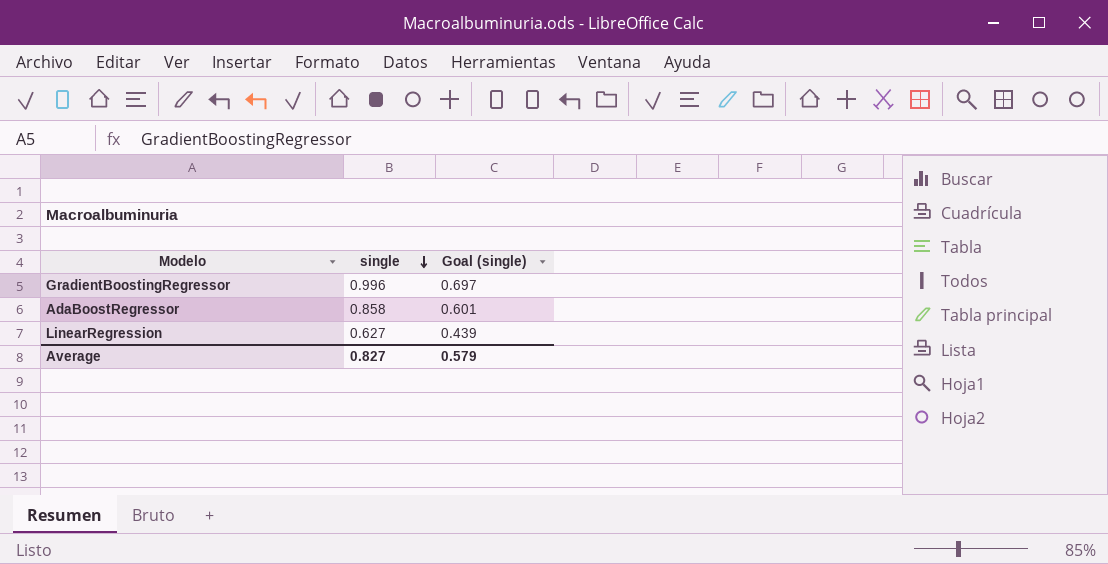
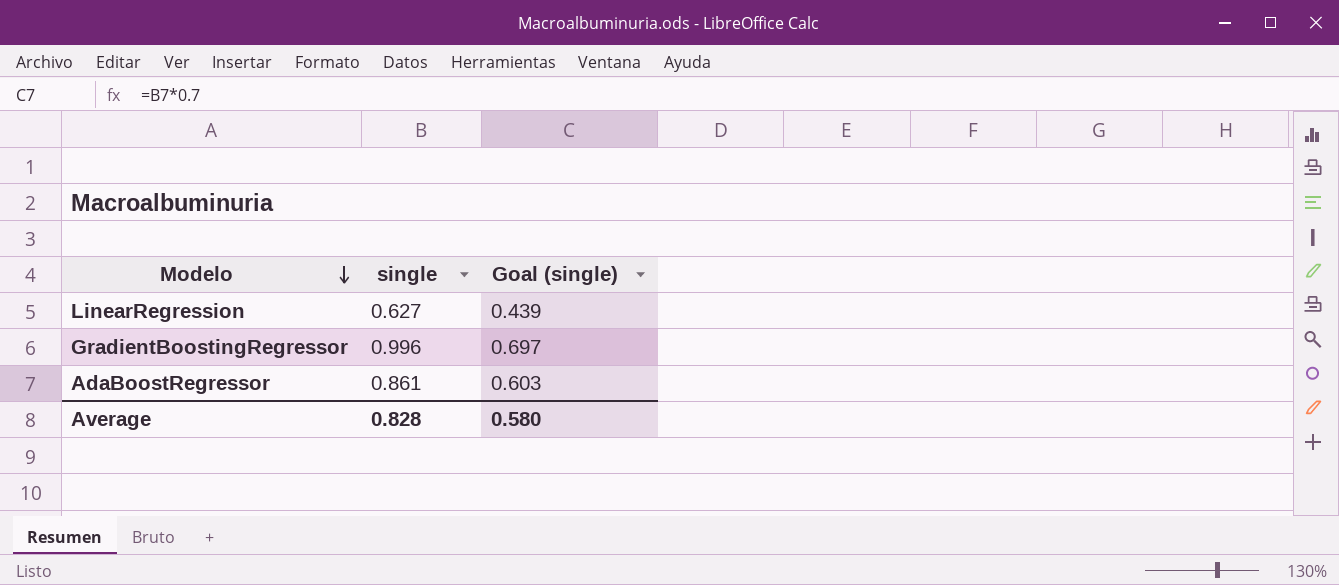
row order: single descending -> Modelo descending
AdaBoostRegressor | single: 0.858 -> 0.861
AdaBoostRegressor | Goal (single): 0.601 -> 0.603
Average | single: 0.827 -> 0.828
Average | Goal (single): 0.579 -> 0.580

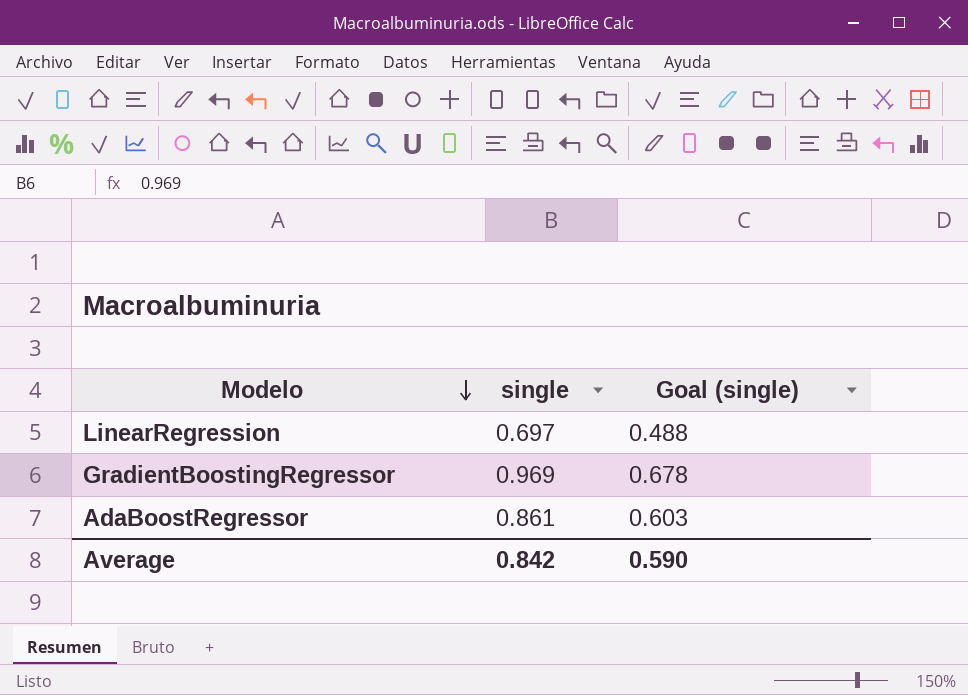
LinearRegression | single: 0.627 -> 0.697
LinearRegression | Goal (single): 0.439 -> 0.488
GradientBoostingRegressor | single: 0.996 -> 0.969
GradientBoostingRegressor | Goal (single): 0.697 -> 0.678
Average | single: 0.828 -> 0.842
Average | Goal (single): 0.580 -> 0.590

